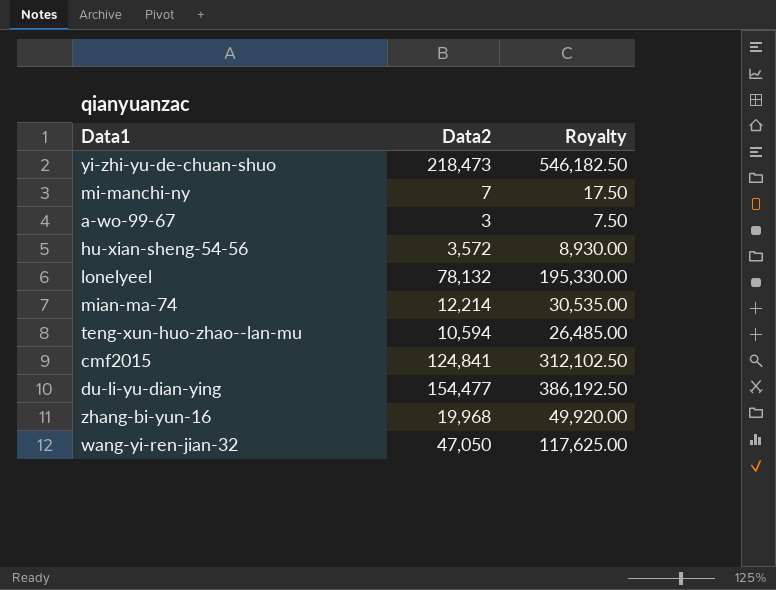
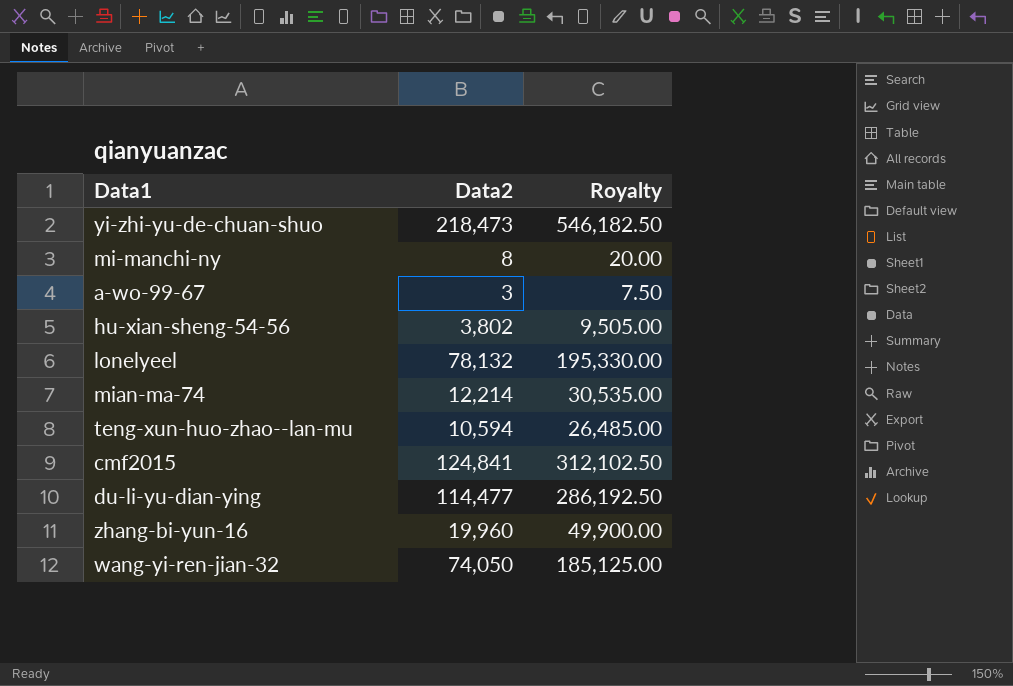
mi-manchi-ny | Data2: 7 -> 8
mi-manchi-ny | Royalty: 17.50 -> 20.00
hu-xian-sheng-54-56 | Data2: 3,572 -> 3,802
hu-xian-sheng-54-56 | Royalty: 8,930.00 -> 9,505.00
du-li-yu-dian-ying | Data2: 154,477 -> 114,477
du-li-yu-dian-ying | Royalty: 386,192.50 -> 286,192.50
zhang-bi-yun-16 | Data2: 19,968 -> 19,960
zhang-bi-yun-16 | Royalty: 49,920.00 -> 49,900.00
wang-yi-ren-jian-32 | Data2: 47,050 -> 74,050
wang-yi-ren-jian-32 | Royalty: 117,625.00 -> 185,125.00

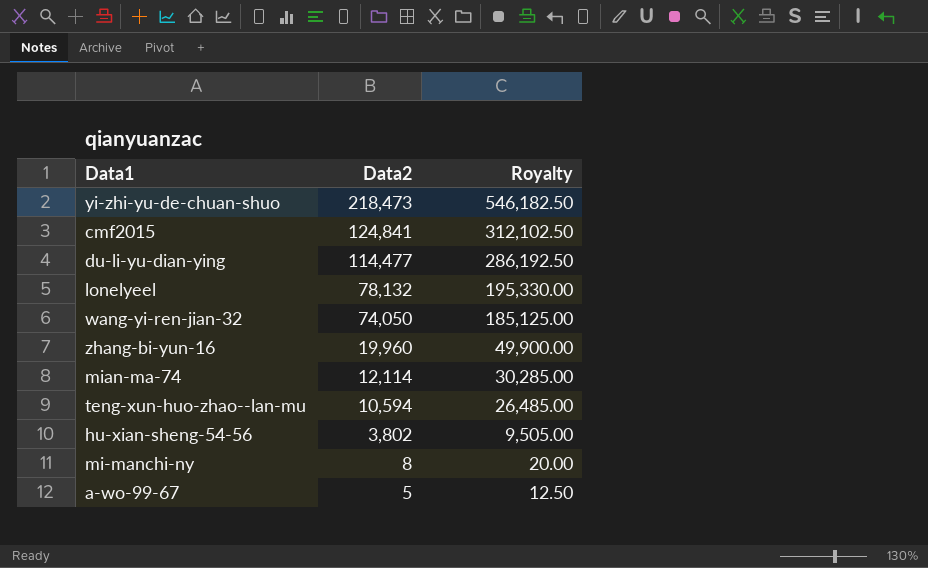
row order: none -> Data2 descending
mian-ma-74 | Data2: 12,214 -> 12,114
mian-ma-74 | Royalty: 30,535.00 -> 30,285.00
a-wo-99-67 | Data2: 3 -> 5
a-wo-99-67 | Royalty: 7.50 -> 12.50

